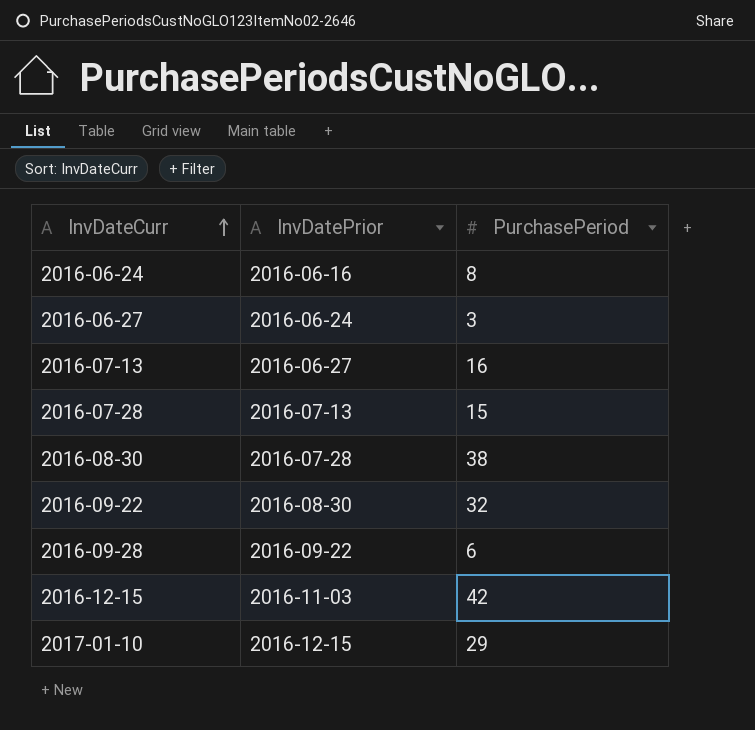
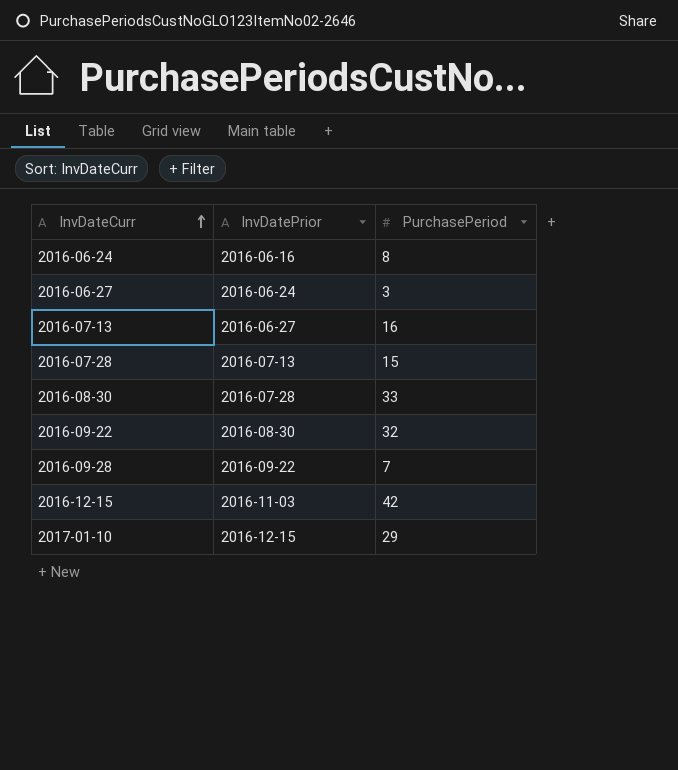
2016-08-30 | PurchasePeriod: 38 -> 33
2016-09-28 | PurchasePeriod: 6 -> 7

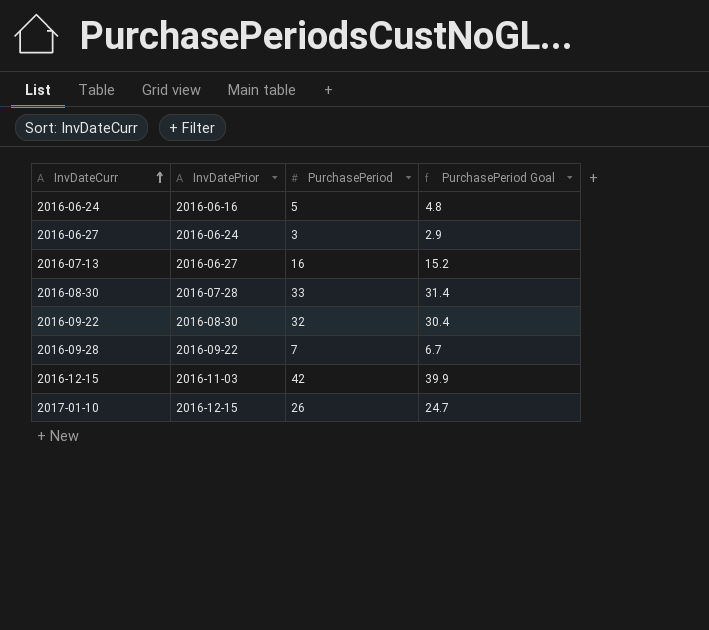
column PurchasePeriod Goal | formula: none -> [PurchasePeriod] * 0.95
row 2016-07-28: 2016-07-13 | 15 -> none
2016-06-24 | PurchasePeriod: 8 -> 5
2017-01-10 | PurchasePeriod: 29 -> 26

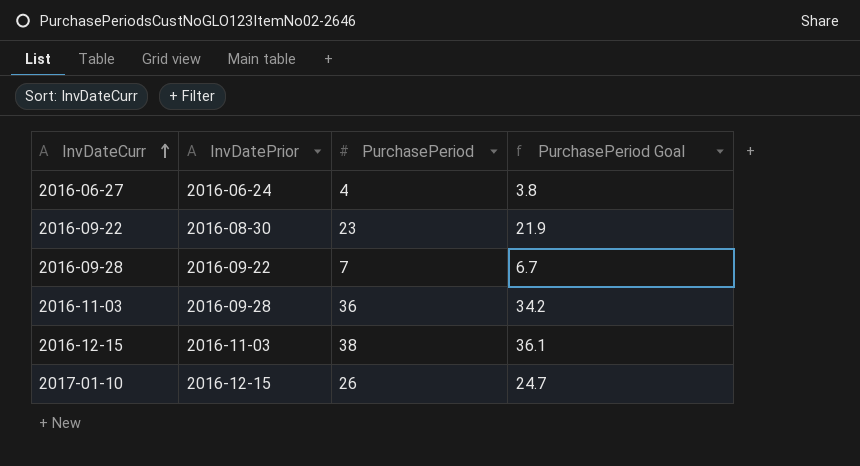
row 2016-06-24: 2016-06-16 | 5 | 4.8 -> none
row 2016-07-13: 2016-06-27 | 16 | 15.2 -> none
row 2016-08-30: 2016-07-28 | 33 | 31.4 -> none
2016-06-27 | PurchasePeriod: 3 -> 4
2016-06-27 | PurchasePeriod Goal: 2.9 -> 3.8
2016-09-22 | PurchasePeriod: 32 -> 23
2016-09-22 | PurchasePeriod Goal: 30.4 -> 21.9
row 2016-11-03: none -> 2016-09-28 | 36 | 34.2
2016-12-15 | PurchasePeriod: 42 -> 38
2016-12-15 | PurchasePeriod Goal: 39.9 -> 36.1

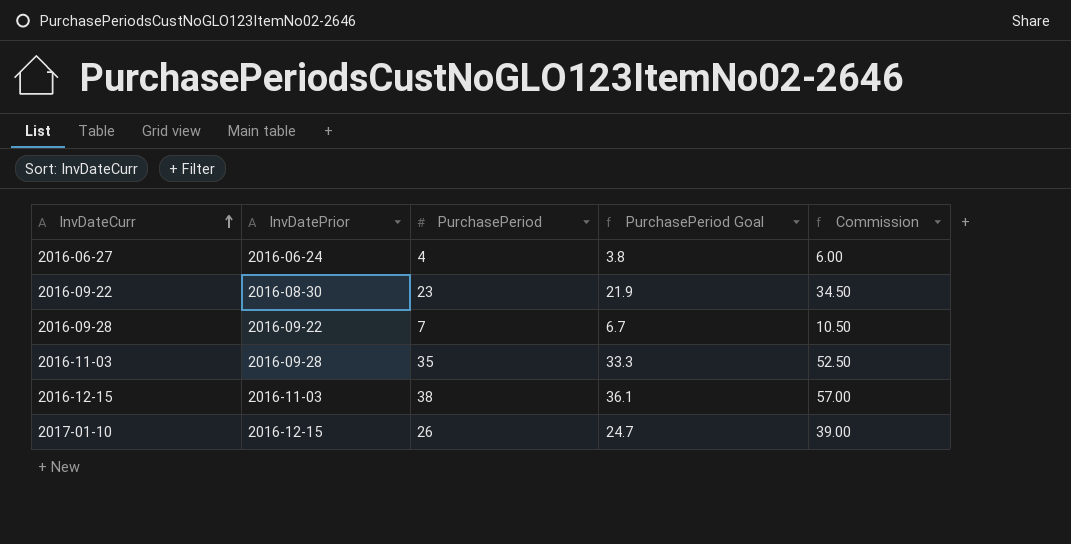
column Commission | formula: none -> [PurchasePeriod] * 1.5
2016-11-03 | PurchasePeriod: 36 -> 35
2016-11-03 | PurchasePeriod Goal: 34.2 -> 33.3

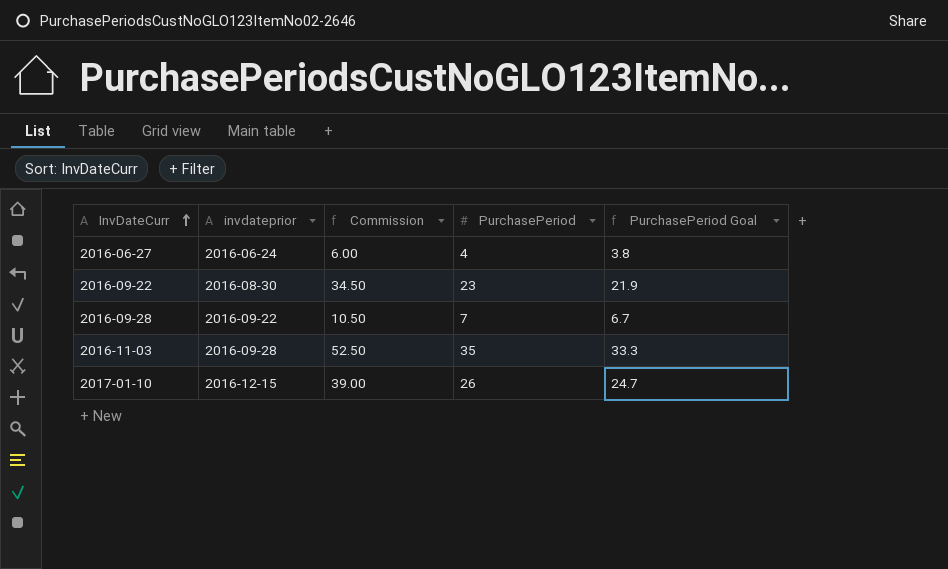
column name: InvDatePrior -> invdateprior
column Commission | position: 5 -> 3
row 2016-12-15: 2016-11-03 | 38 | 36.1 | 57.00 -> none

